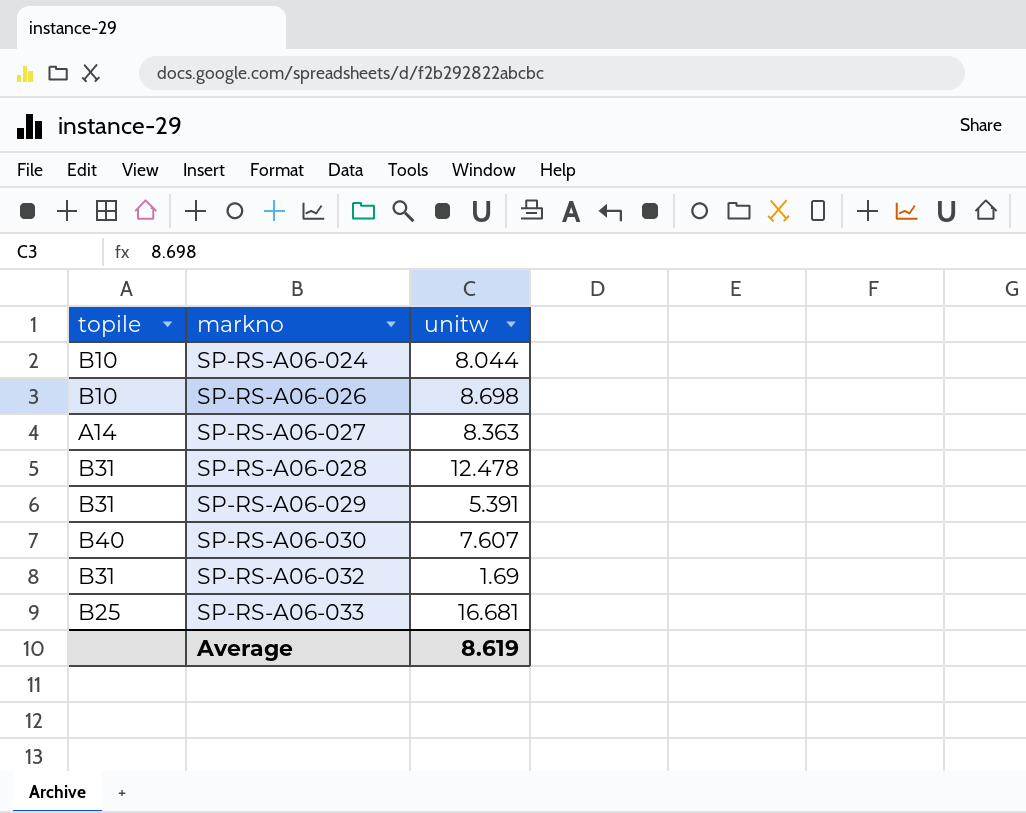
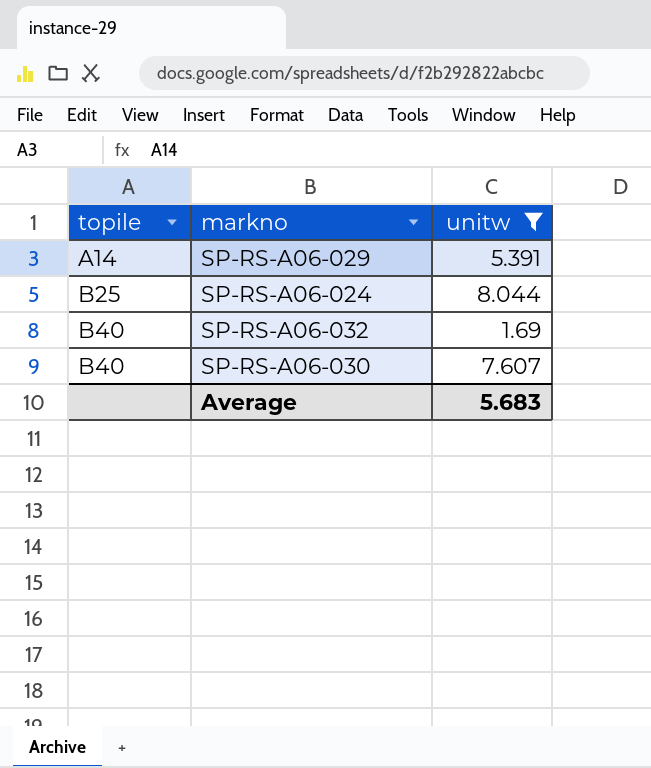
filter: none -> unitw <= 8.044
row order: markno ascending -> topile ascending
SP-RS-A06-029 | topile: B31 -> A14
SP-RS-A06-024 | topile: B10 -> B25
SP-RS-A06-032 | topile: B31 -> B40
Average | unitw: 8.619 -> 5.683

